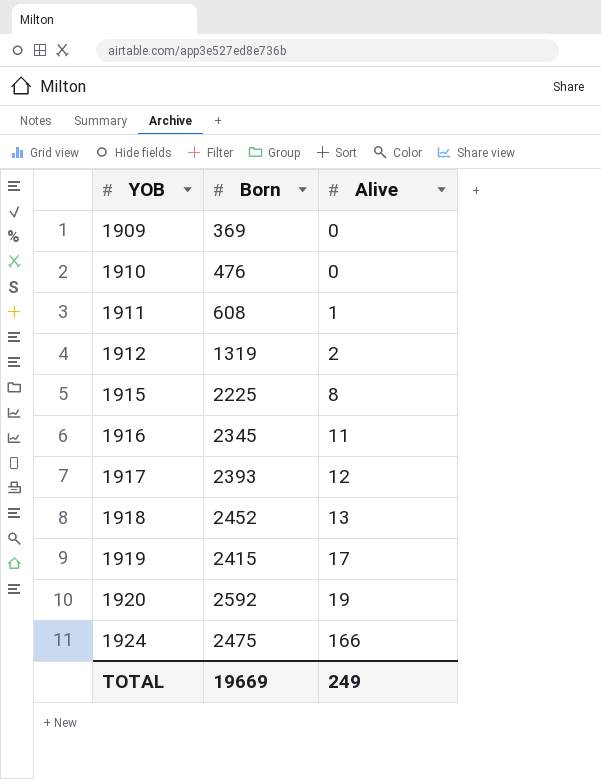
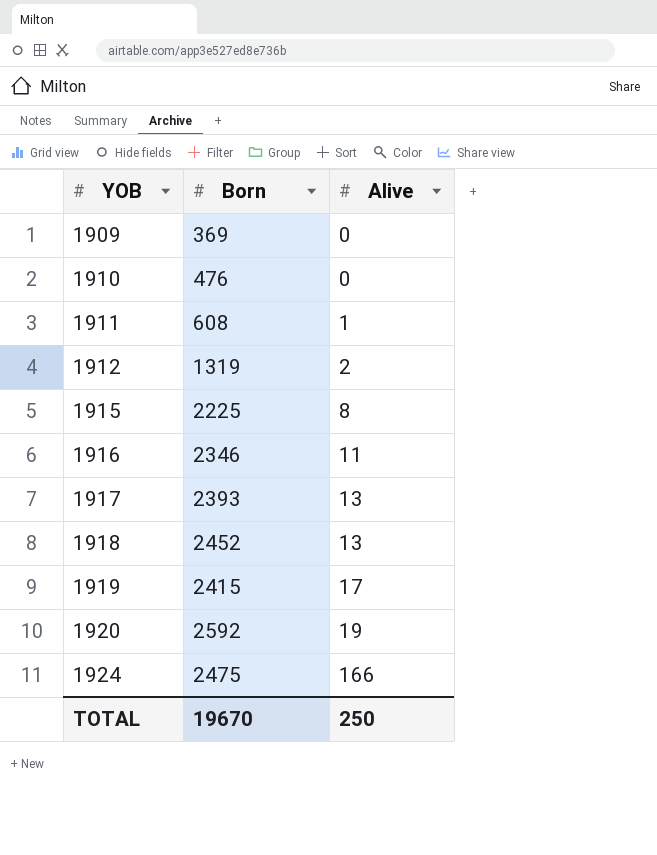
1916 | Born: 2345 -> 2346
1917 | Alive: 12 -> 13
TOTAL | Born: 19669 -> 19670
TOTAL | Alive: 249 -> 250

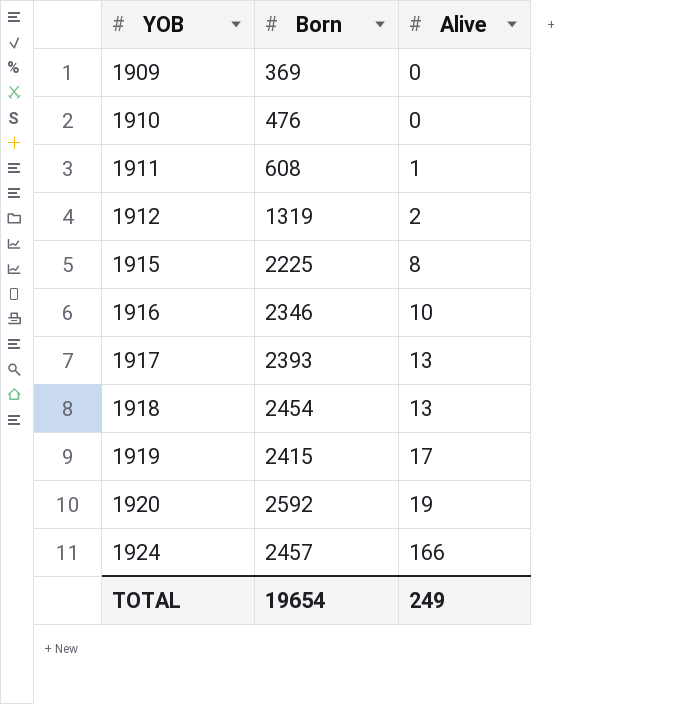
1916 | Alive: 11 -> 10
1918 | Born: 2452 -> 2454
1924 | Born: 2475 -> 2457
TOTAL | Born: 19670 -> 19654
TOTAL | Alive: 250 -> 249

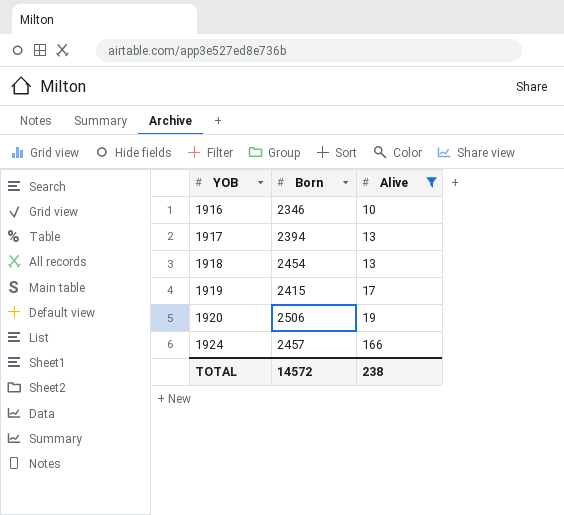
filter: none -> Alive >= 10
1917 | Born: 2393 -> 2394
1920 | Born: 2592 -> 2506
TOTAL | Born: 19654 -> 14572
TOTAL | Alive: 249 -> 238

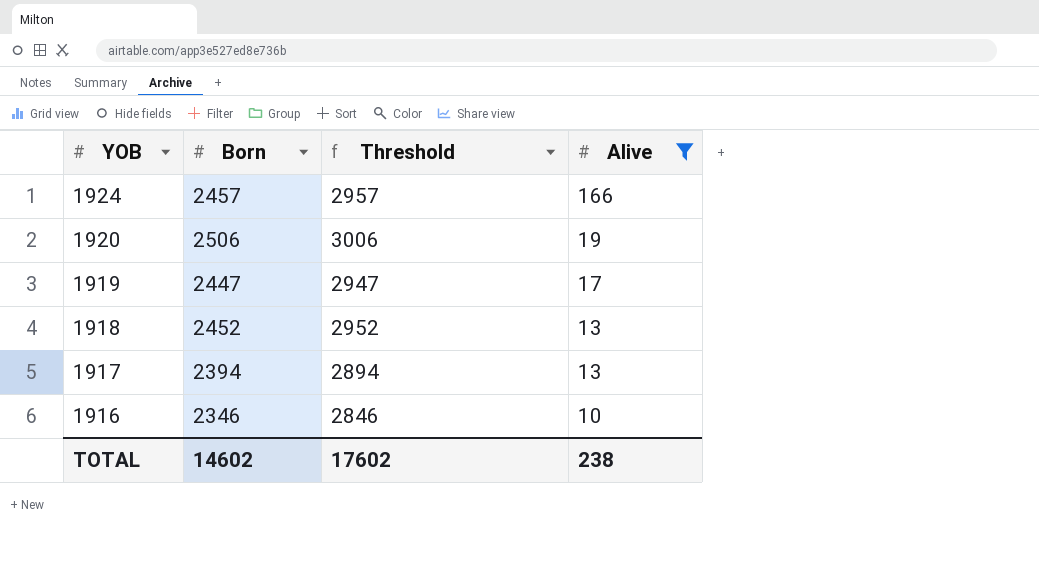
row order: YOB ascending -> YOB descending
column Threshold | formula: none -> [Born] + 500
1919 | Born: 2415 -> 2447
1918 | Born: 2454 -> 2452
TOTAL | Born: 14572 -> 14602

